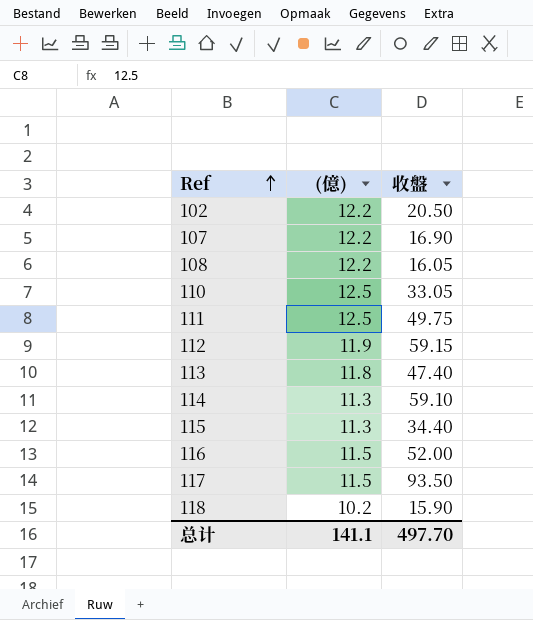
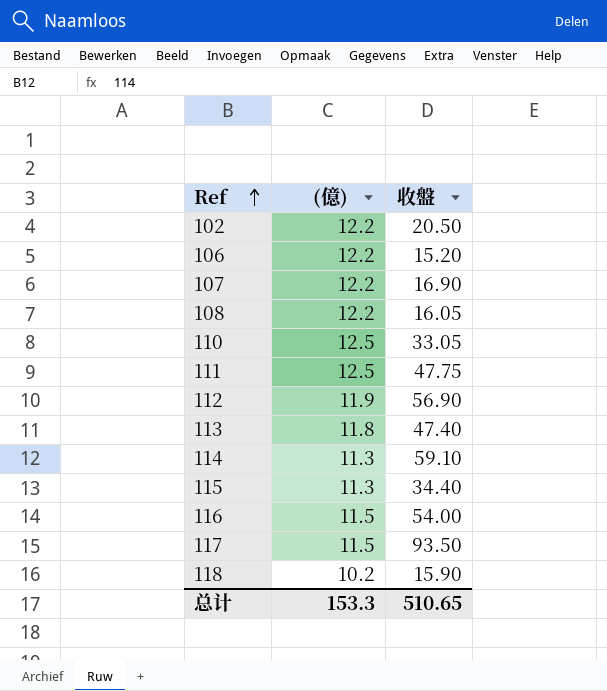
row 106: none -> 12.2 | 15.20
111 | 收盤: 49.75 -> 47.75
112 | 收盤: 59.15 -> 56.90
116 | 收盤: 52.00 -> 54.00
总计 | (億): 141.1 -> 153.3
总计 | 收盤: 497.70 -> 510.65

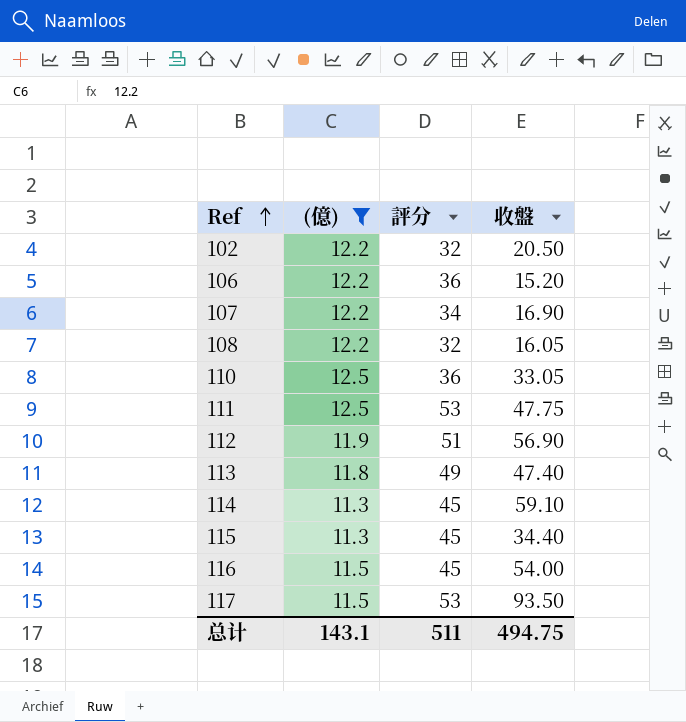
filter: none -> (億) != 10.2
column 評分 | position: none -> 3
总计 | (億): 153.3 -> 143.1
总计 | 收盤: 510.65 -> 494.75

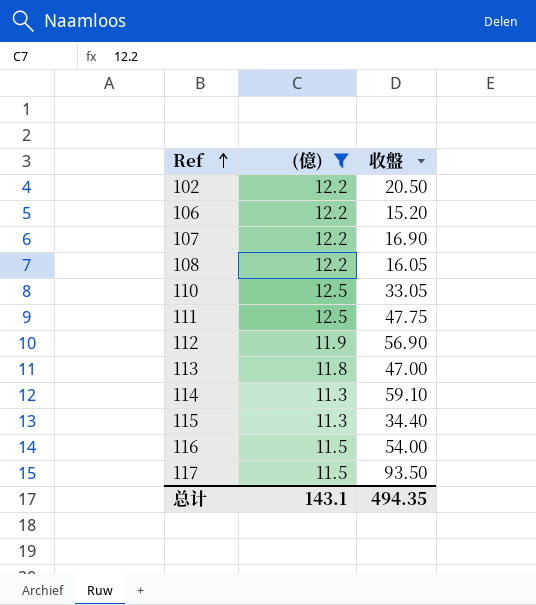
column 評分 | position: 3 -> none
113 | 收盤: 47.40 -> 47.00
总计 | 收盤: 494.75 -> 494.35

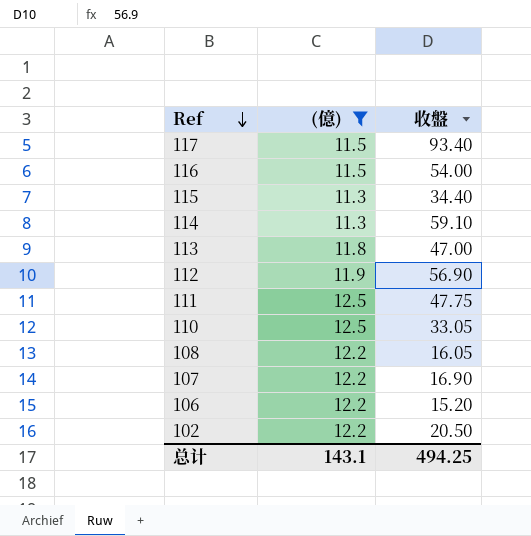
row order: Ref ascending -> Ref descending
117 | 收盤: 93.50 -> 93.40
总计 | 收盤: 494.35 -> 494.25

